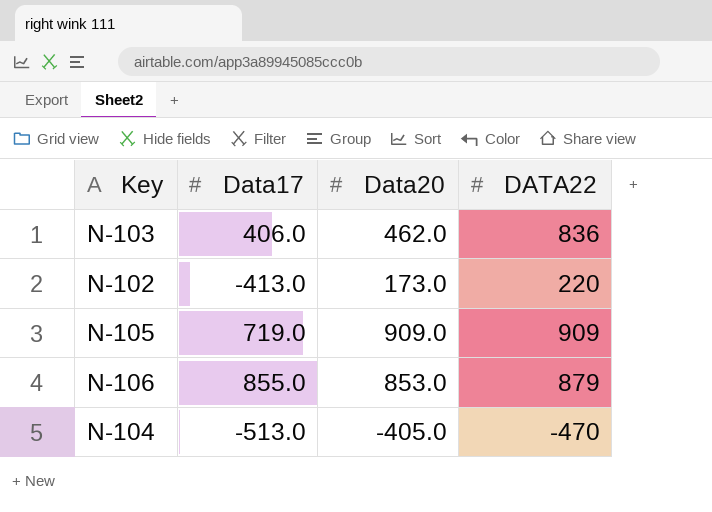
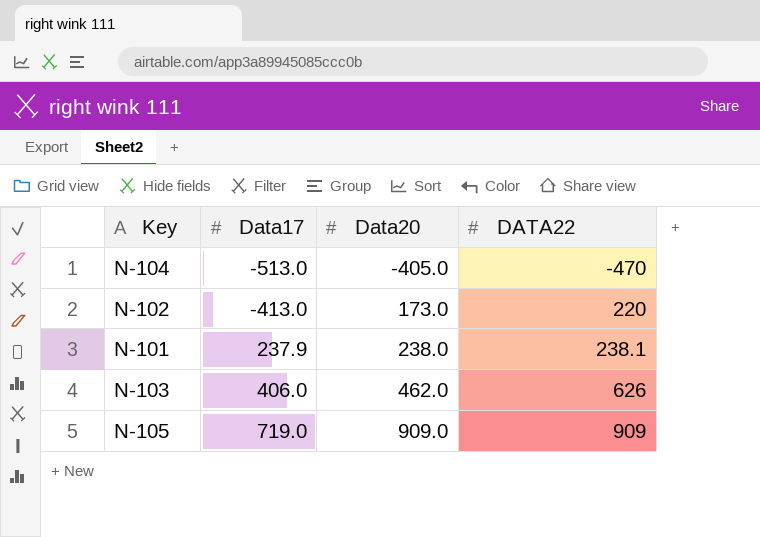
row order: none -> Data17 ascending
row N-106: 855.0 | 853.0 | 879 -> none
row N-101: none -> 237.9 | 238.0 | 238.1
N-103 | DATA22: 836 -> 626

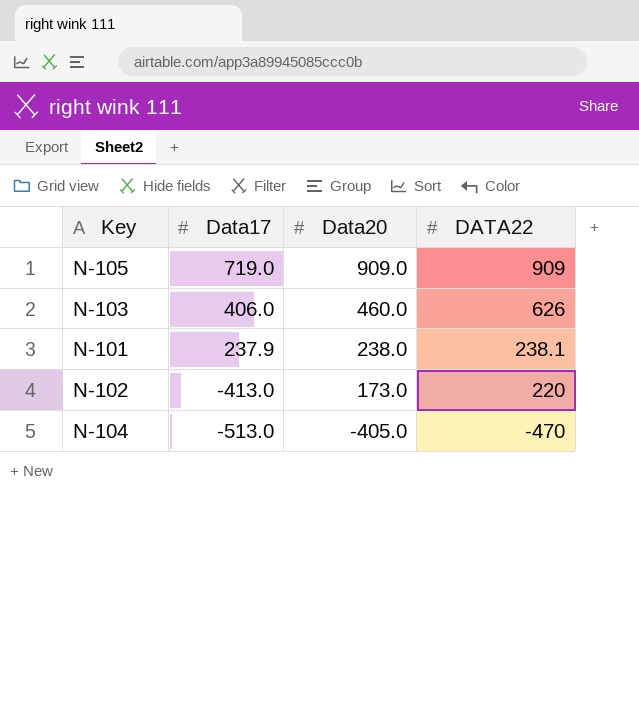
row order: Data17 ascending -> Data17 descending
N-103 | Data20: 462.0 -> 460.0

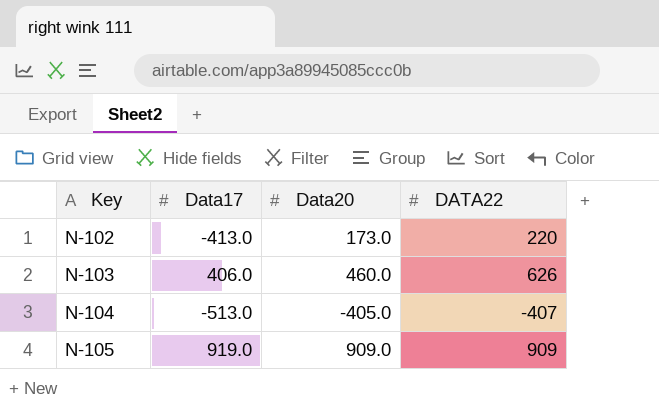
row order: Data17 descending -> Key ascending
row N-101: 237.9 | 238.0 | 238.1 -> none
N-104 | DATA22: -470 -> -407
N-105 | Data17: 719.0 -> 919.0

